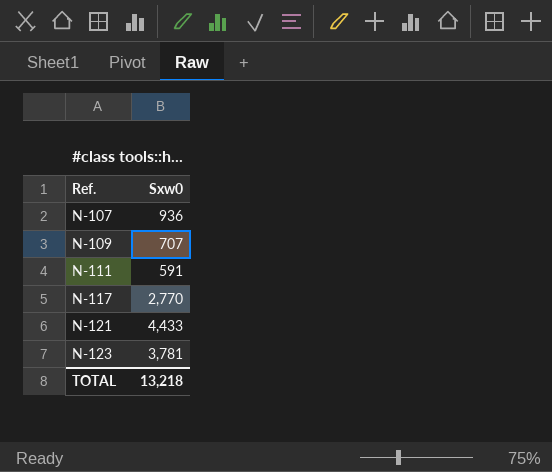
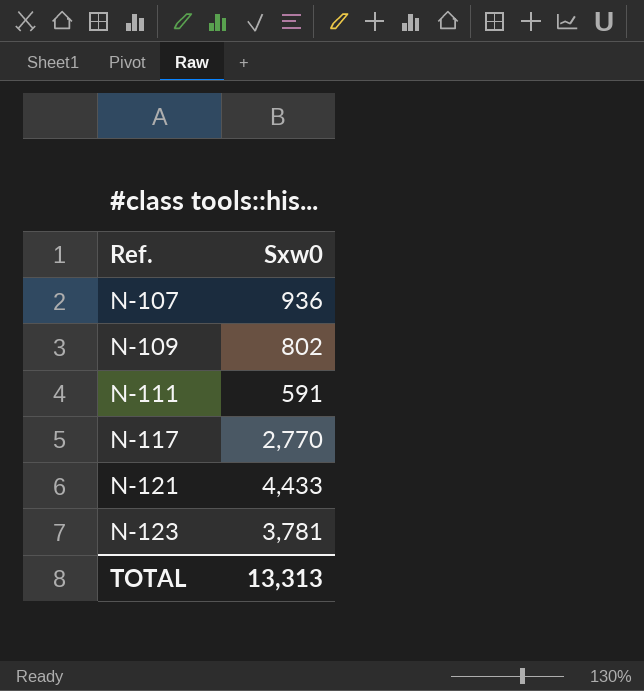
N-109 | Sxw0: 707 -> 802
TOTAL | Sxw0: 13,218 -> 13,313

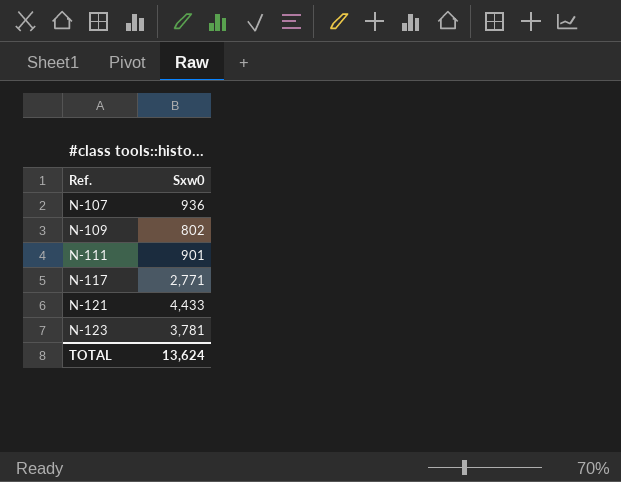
N-111 | Sxw0: 591 -> 901
N-117 | Sxw0: 2,770 -> 2,771
TOTAL | Sxw0: 13,313 -> 13,624

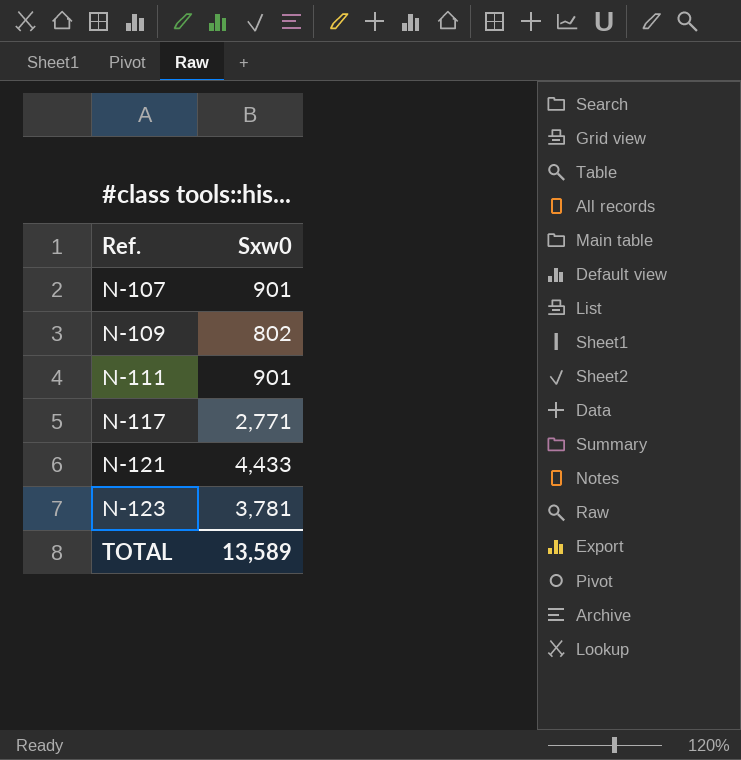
N-107 | Sxw0: 936 -> 901
TOTAL | Sxw0: 13,624 -> 13,589

